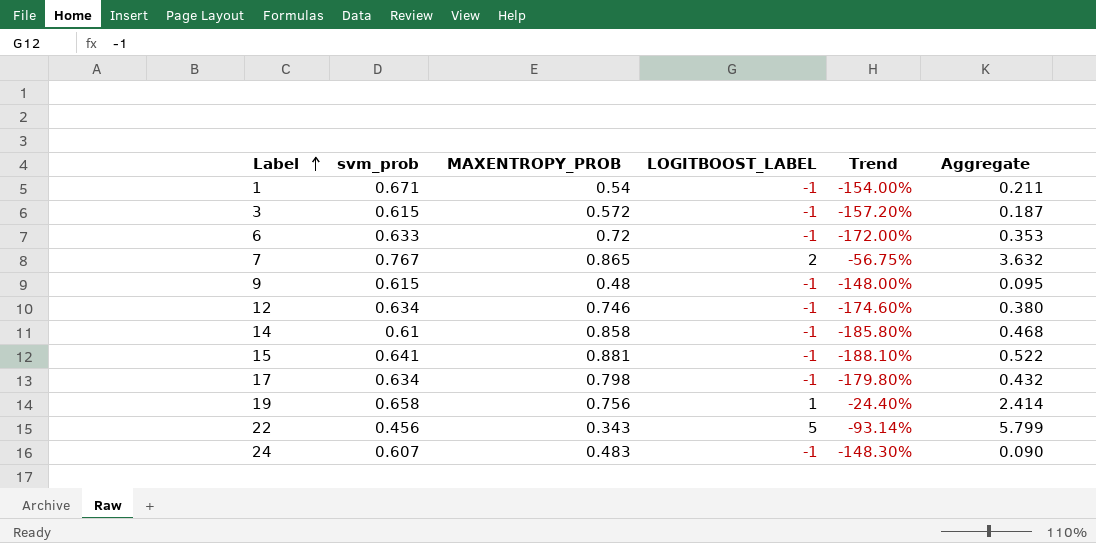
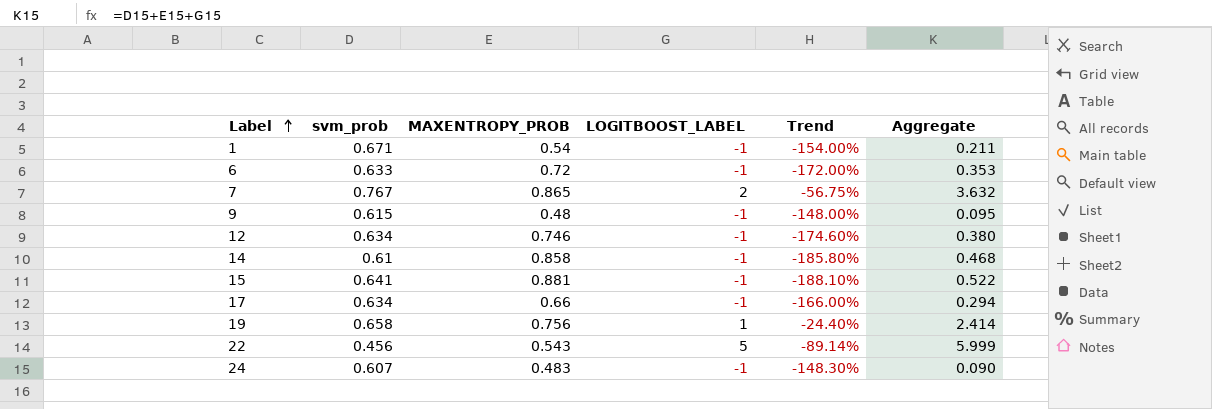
row 3: 0.615 | 0.572 | -1 | -157.20% | 0.187 -> none
17 | MAXENTROPY_PROB: 0.798 -> 0.66
17 | Trend: -179.80% -> -166.00%
17 | Aggregate: 0.432 -> 0.294
22 | MAXENTROPY_PROB: 0.343 -> 0.543
22 | Trend: -93.14% -> -89.14%
22 | Aggregate: 5.799 -> 5.999

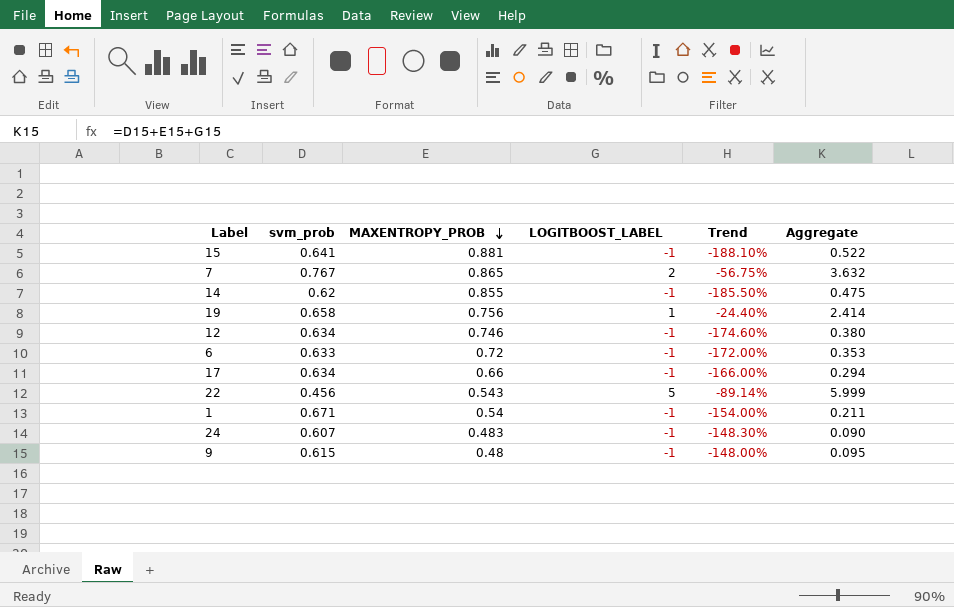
row order: Label ascending -> MAXENTROPY_PROB descending
14 | svm_prob: 0.61 -> 0.62
14 | MAXENTROPY_PROB: 0.858 -> 0.855
14 | Trend: -185.80% -> -185.50%
14 | Aggregate: 0.468 -> 0.475

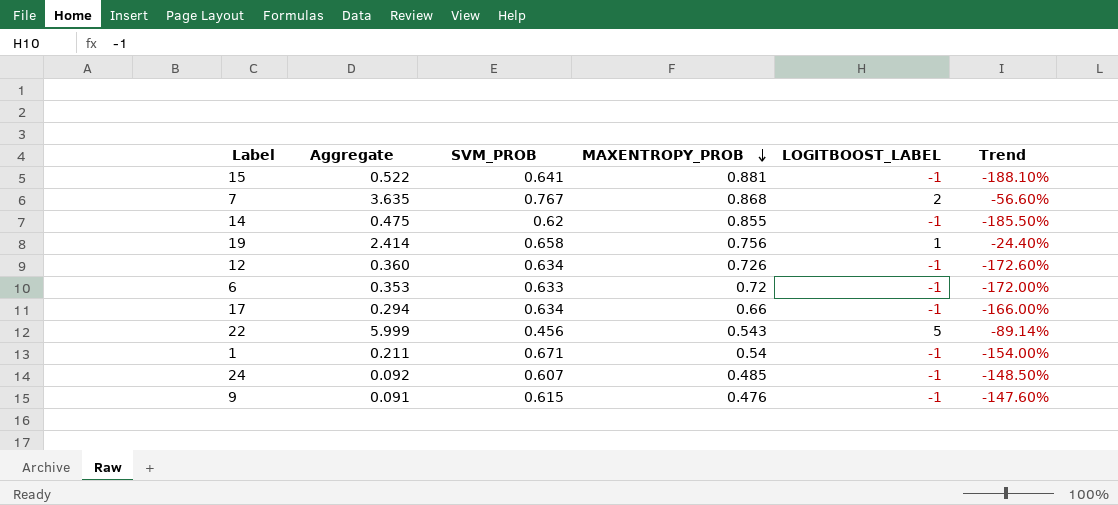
column Aggregate | position: 6 -> 2
column name: svm_prob -> SVM_PROB
7 | Aggregate: 3.632 -> 3.635
7 | MAXENTROPY_PROB: 0.865 -> 0.868
7 | Trend: -56.75% -> -56.60%
12 | Aggregate: 0.380 -> 0.360
12 | MAXENTROPY_PROB: 0.746 -> 0.726
12 | Trend: -174.60% -> -172.60%
24 | Aggregate: 0.090 -> 0.092
24 | MAXENTROPY_PROB: 0.483 -> 0.485
24 | Trend: -148.30% -> -148.50%
9 | Aggregate: 0.095 -> 0.091
9 | MAXENTROPY_PROB: 0.48 -> 0.476
9 | Trend: -148.00% -> -147.60%

